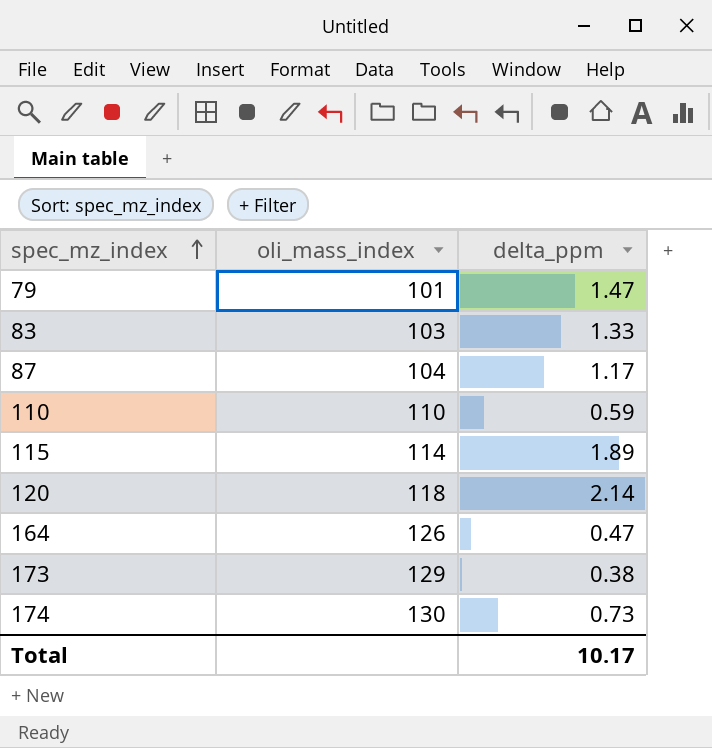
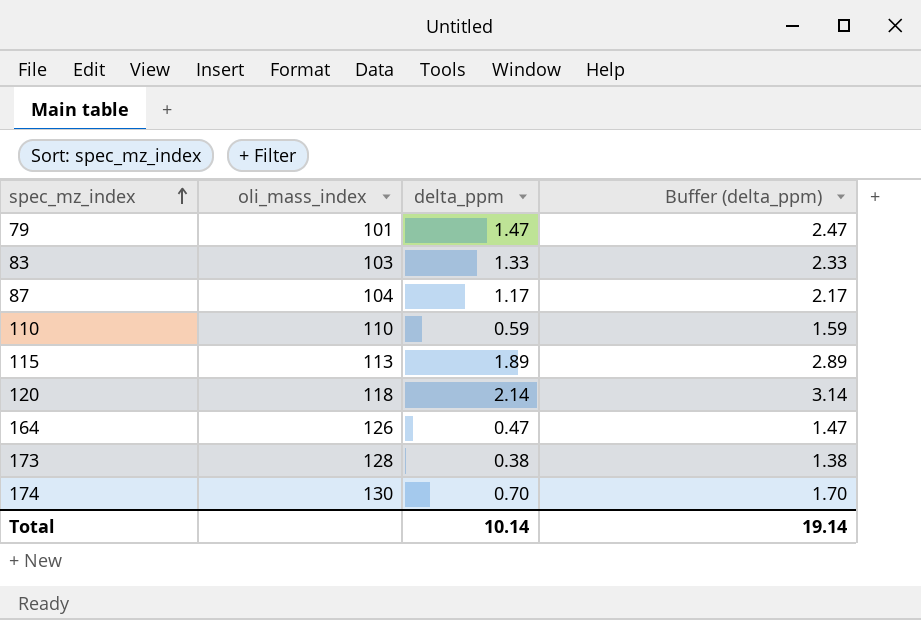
column Buffer (delta_ppm) | formula: none -> [delta_ppm] + 1
115 | oli_mass_index: 114 -> 113
173 | oli_mass_index: 129 -> 128
174 | delta_ppm: 0.73 -> 0.70
Total | delta_ppm: 10.17 -> 10.14

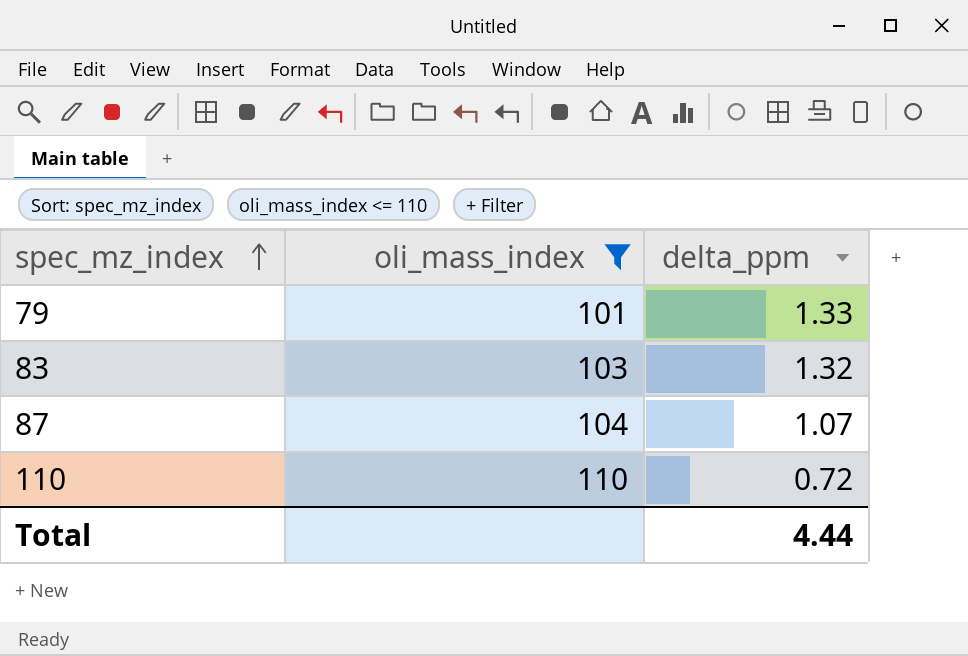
filter: none -> oli_mass_index <= 110
column Buffer (delta_ppm) | formula: [delta_ppm] + 1 -> none
79 | delta_ppm: 1.47 -> 1.33
83 | delta_ppm: 1.33 -> 1.32
87 | delta_ppm: 1.17 -> 1.07
110 | delta_ppm: 0.59 -> 0.72
Total | delta_ppm: 10.14 -> 4.44

